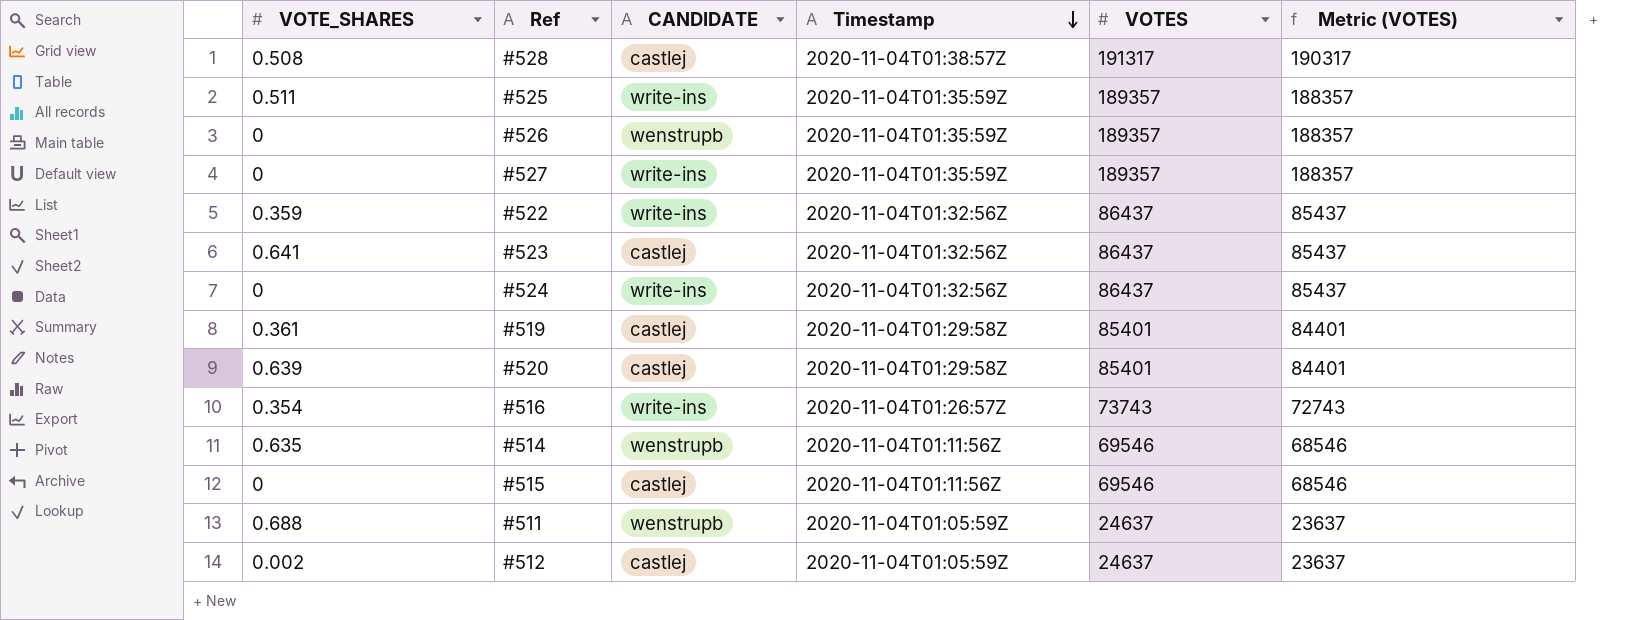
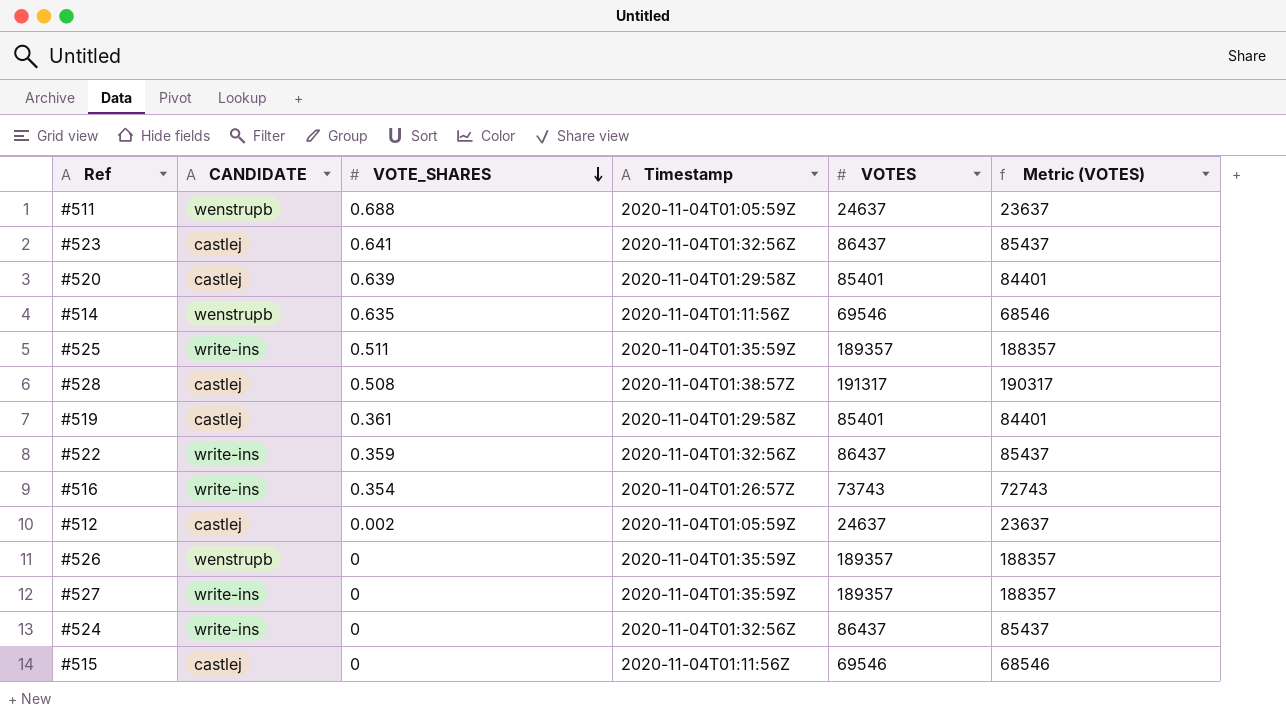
row order: Timestamp descending -> VOTE_SHARES descending
column VOTE_SHARES | position: 1 -> 3

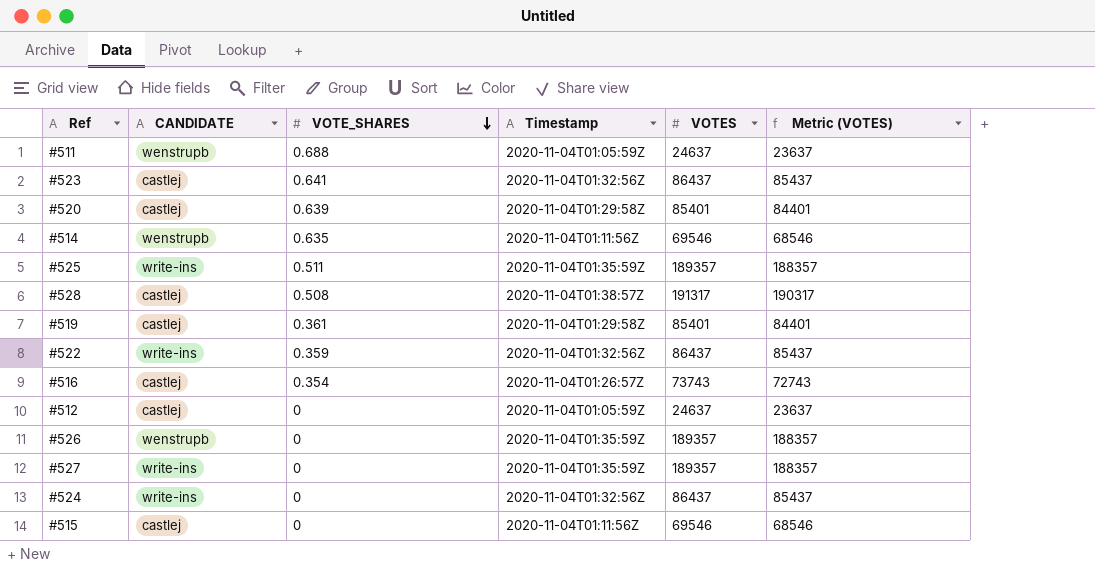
#516 | CANDIDATE: write-ins -> castlej
#512 | VOTE_SHARES: 0.002 -> 0

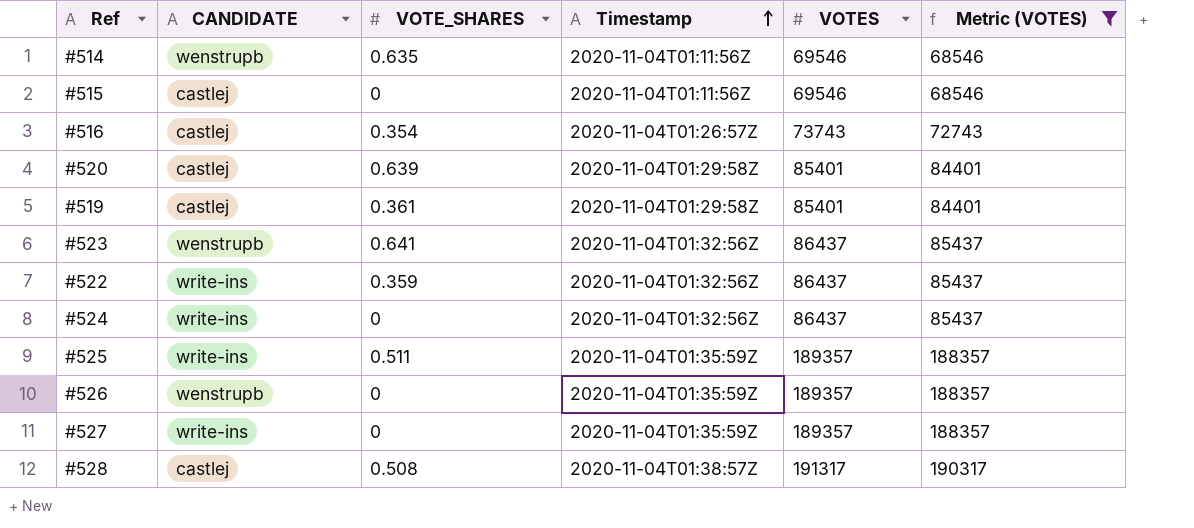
filter: none -> Metric (VOTES) != 23637
row order: VOTE_SHARES descending -> Timestamp ascending
#523 | CANDIDATE: castlej -> wenstrupb

